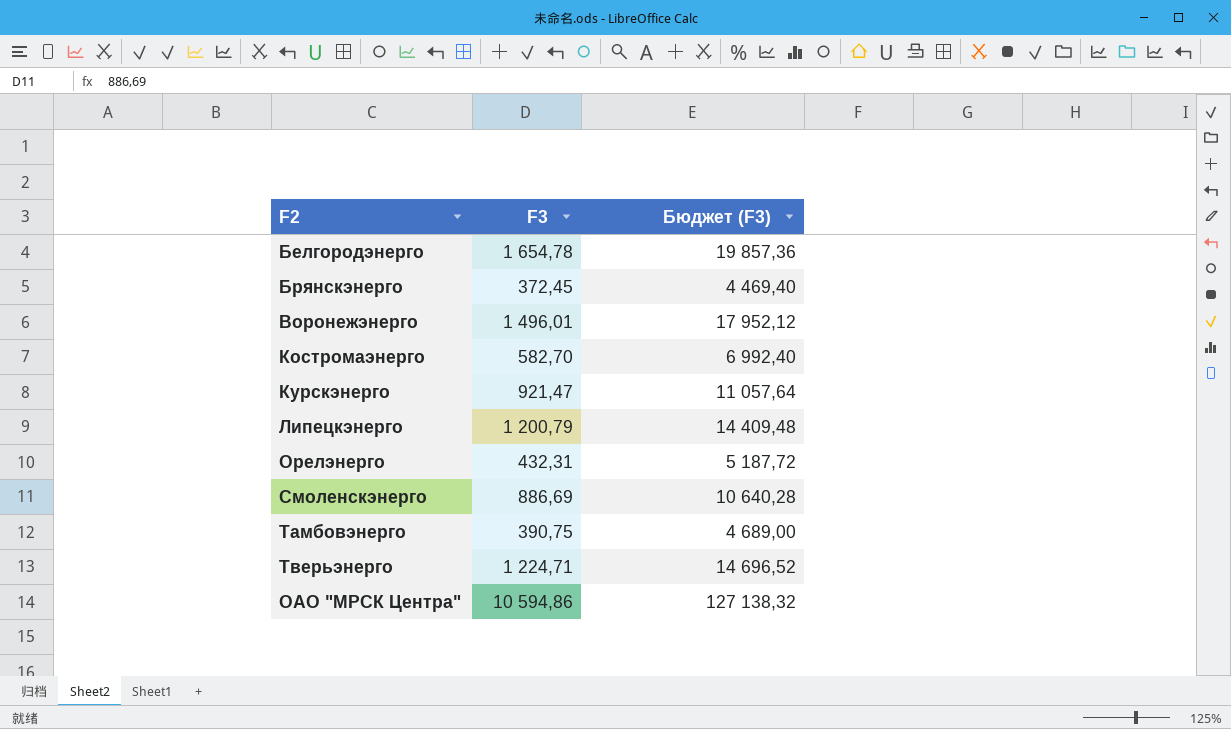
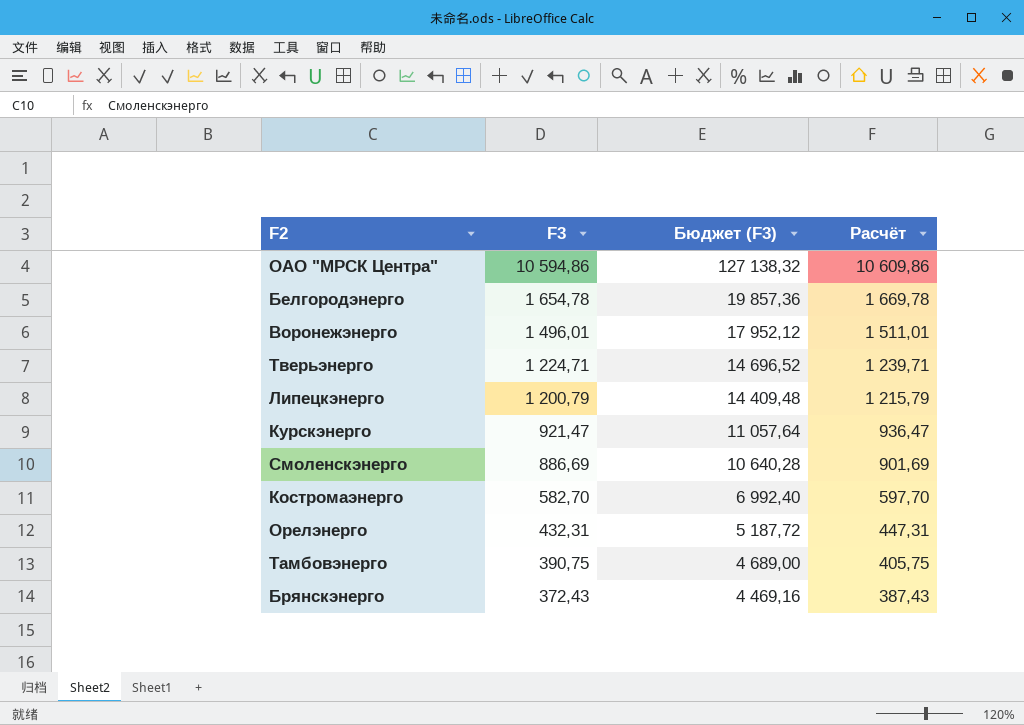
row order: none -> F3 descending
column Расчёт | formula: none -> [F3] + 15
Брянскэнерго | F3: 372,45 -> 372,43
Брянскэнерго | Бюджет (F3): 4 469,40 -> 4 469,16

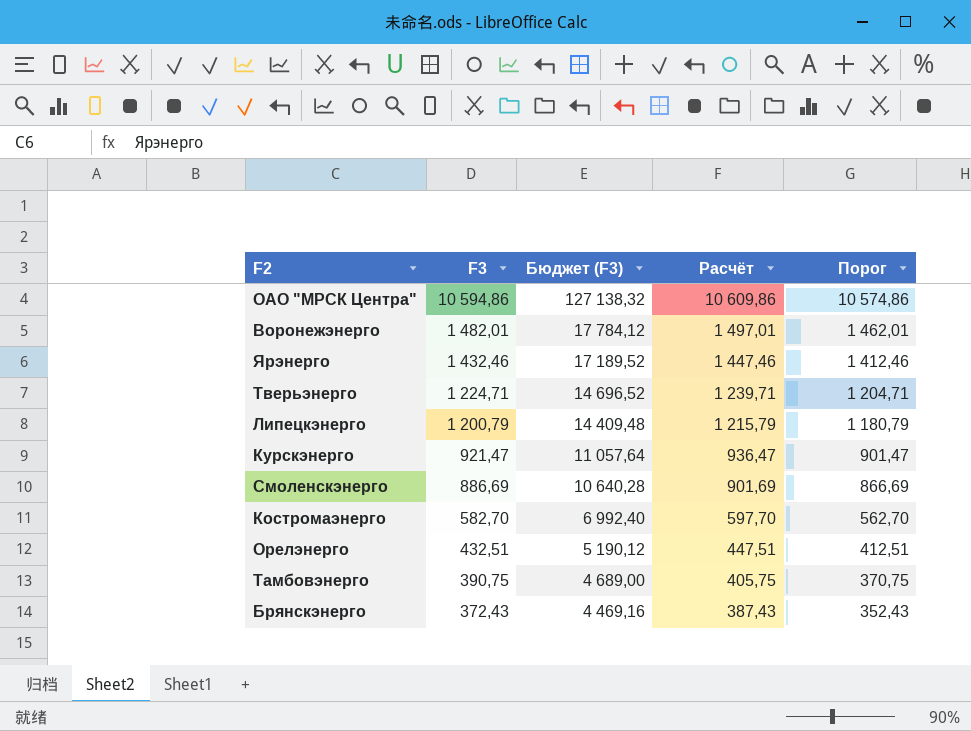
column Порог | formula: none -> [F3] - 20
row Белгородэнерго: 1 654,78 | 19 857,36 | 1 669,78 -> none
Воронежэнерго | F3: 1 496,01 -> 1 482,01
Воронежэнерго | Бюджет (F3): 17 952,12 -> 17 784,12
Воронежэнерго | Расчёт: 1 511,01 -> 1 497,01
row Ярэнерго: none -> 1 432,46 | 17 189,52 | 1 447,46 | 1 412,46
Орелэнерго | F3: 432,31 -> 432,51
Орелэнерго | Бюджет (F3): 5 187,72 -> 5 190,12
Орелэнерго | Расчёт: 447,31 -> 447,51

